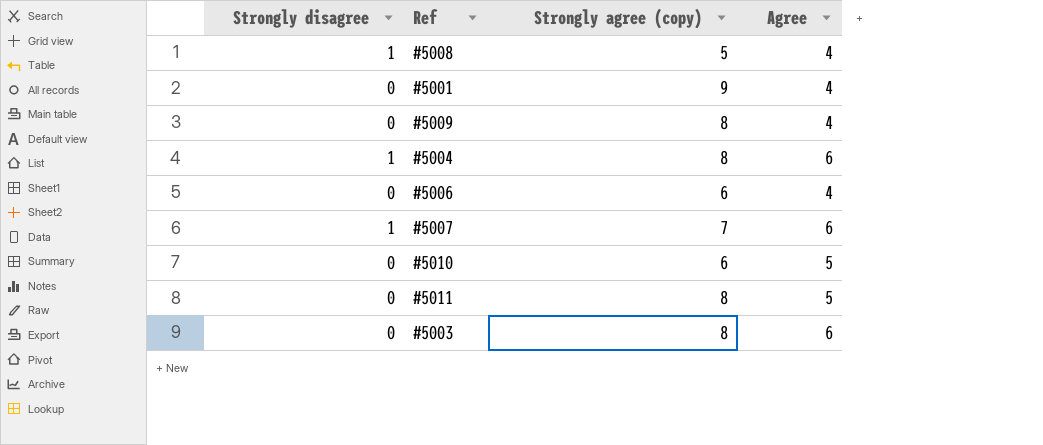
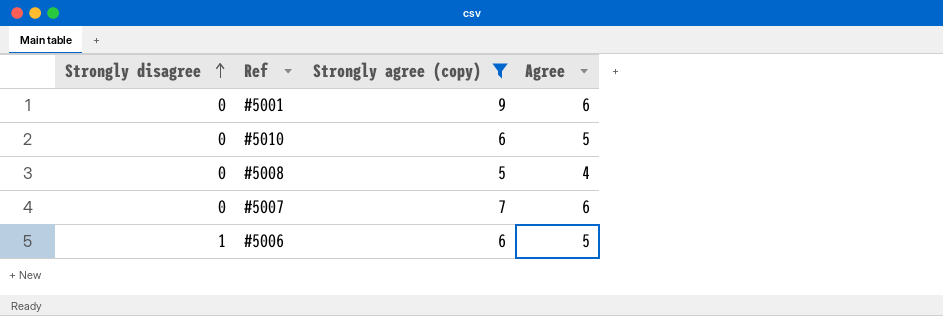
filter: none -> Strongly agree (copy) != 8
row order: none -> Strongly disagree ascending
#5001 | Agree: 4 -> 6
#5008 | Strongly disagree: 1 -> 0
#5007 | Strongly disagree: 1 -> 0
#5006 | Strongly disagree: 0 -> 1
#5006 | Agree: 4 -> 5

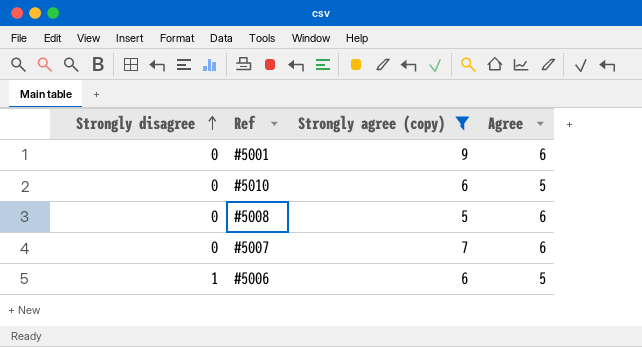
#5008 | Agree: 4 -> 6

